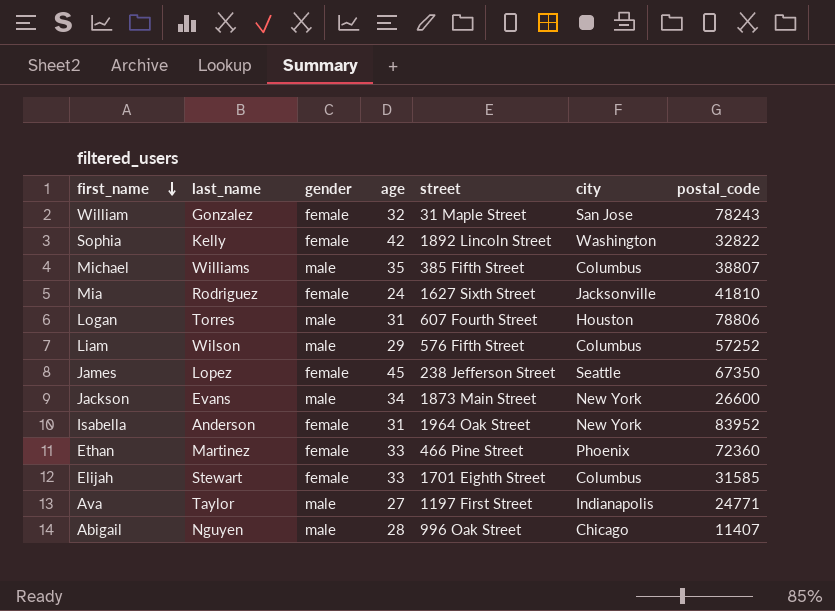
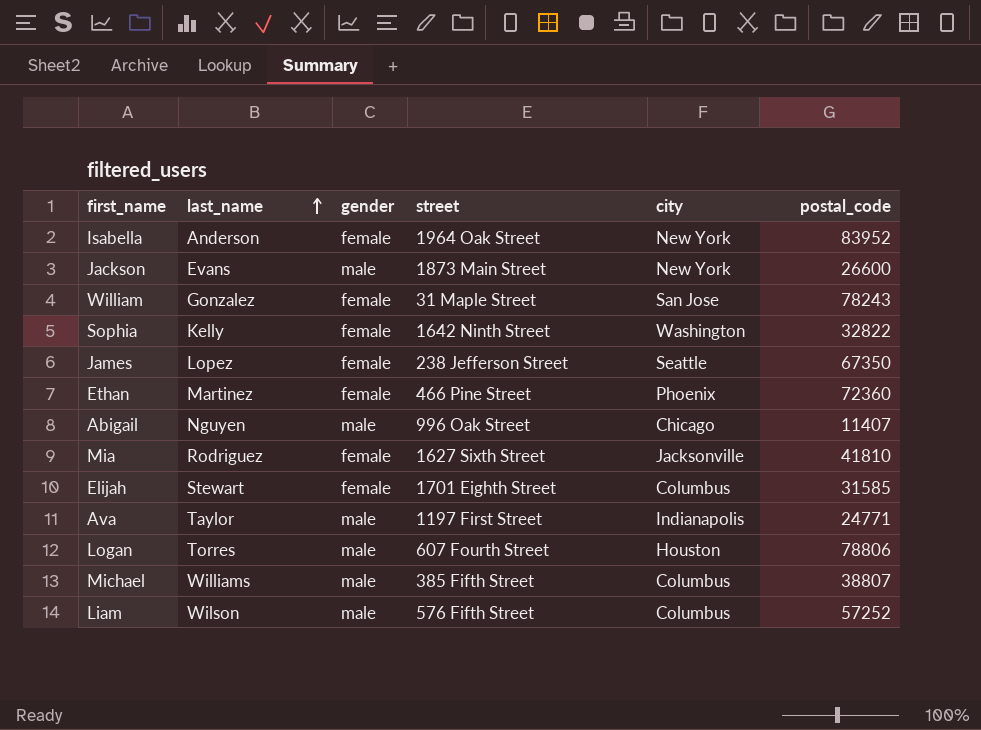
row order: first_name descending -> last_name ascending
column age | position: 4 -> none
Sophia | street: 1892 Lincoln Street -> 1642 Ninth Street

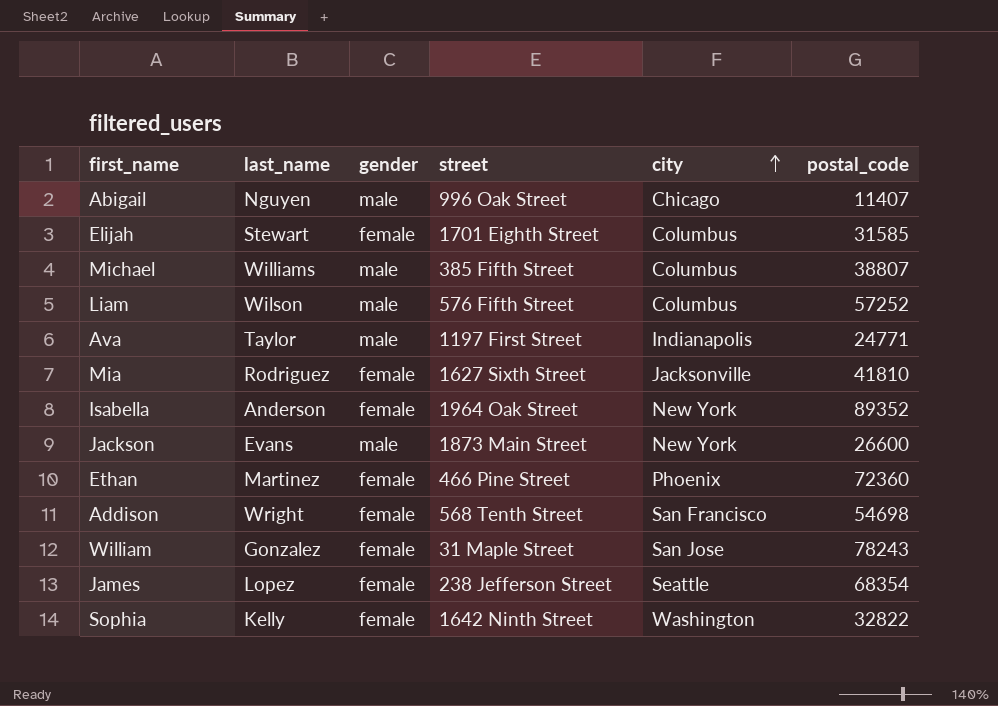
row order: last_name ascending -> city ascending
row Logan: Torres | male | 607 Fourth Street | Houston | 78806 -> none
Isabella | postal_code: 83952 -> 89352
row Addison: none -> Wright | female | 568 Tenth Street | San Francisco | 54698
James | postal_code: 67350 -> 68354

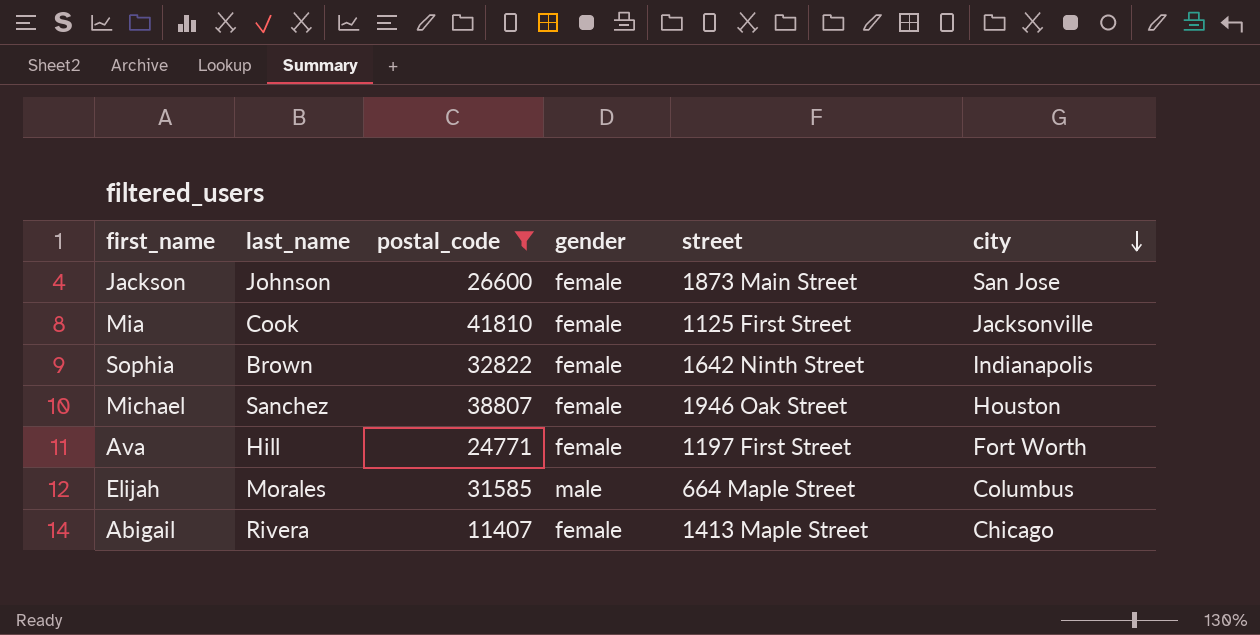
filter: none -> postal_code <= 41810
row order: city ascending -> city descending
column postal_code | position: 6 -> 3
Jackson | last_name: Evans -> Johnson
Jackson | gender: male -> female
Jackson | city: New York -> San Jose
Mia | last_name: Rodriguez -> Cook
Mia | street: 1627 Sixth Street -> 1125 First Street
Sophia | last_name: Kelly -> Brown
Sophia | city: Washington -> Indianapolis
Michael | last_name: Williams -> Sanchez
Michael | gender: male -> female
Michael | street: 385 Fifth Street -> 1946 Oak Street
Michael | city: Columbus -> Houston
Ava | last_name: Taylor -> Hill
Ava | gender: male -> female
Ava | city: Indianapolis -> Fort Worth
Elijah | last_name: Stewart -> Morales
Elijah | gender: female -> male
Elijah | street: 1701 Eighth Street -> 664 Maple Street
Abigail | last_name: Nguyen -> Rivera
Abigail | gender: male -> female
Abigail | street: 996 Oak Street -> 1413 Maple Street

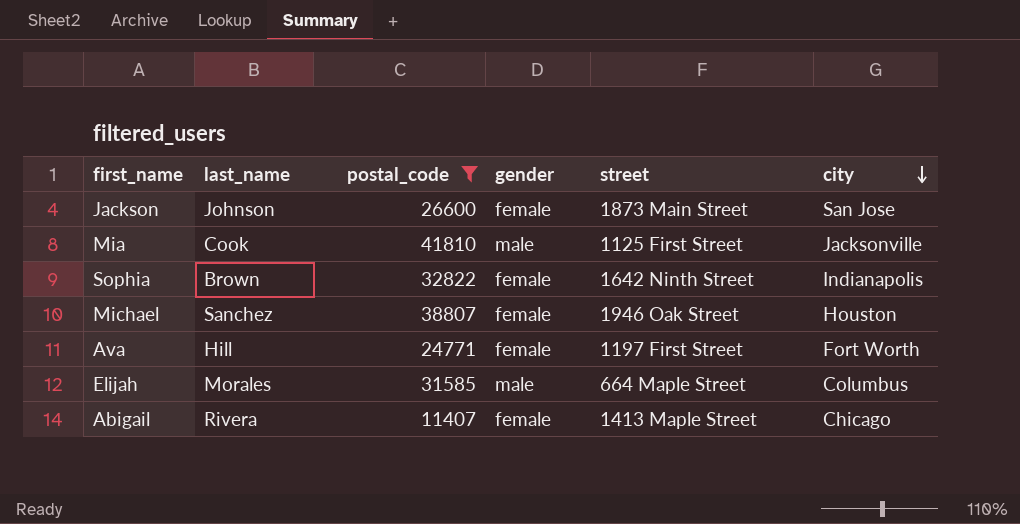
Mia | gender: female -> male

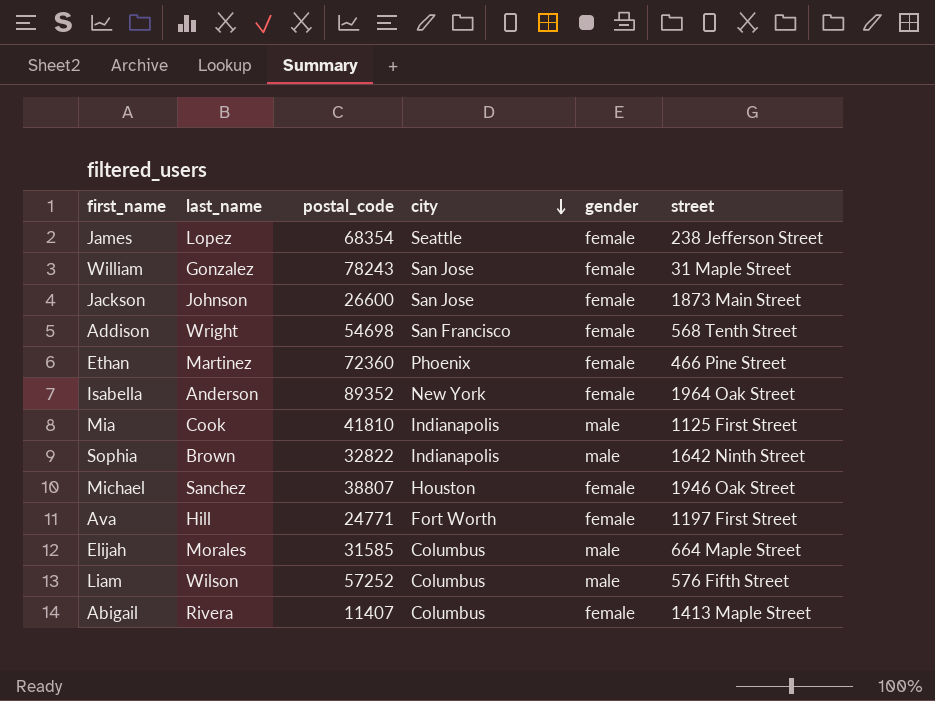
filter: postal_code <= 41810 -> none
column city | position: 6 -> 4
Mia | city: Jacksonville -> Indianapolis
Sophia | gender: female -> male
Abigail | city: Chicago -> Columbus

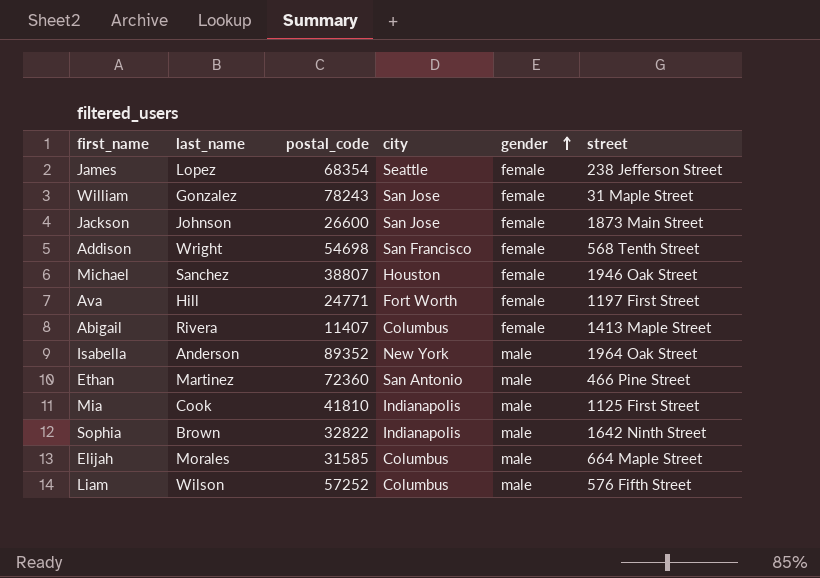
row order: city descending -> gender ascending
Isabella | gender: female -> male
Ethan | city: Phoenix -> San Antonio
Ethan | gender: female -> male

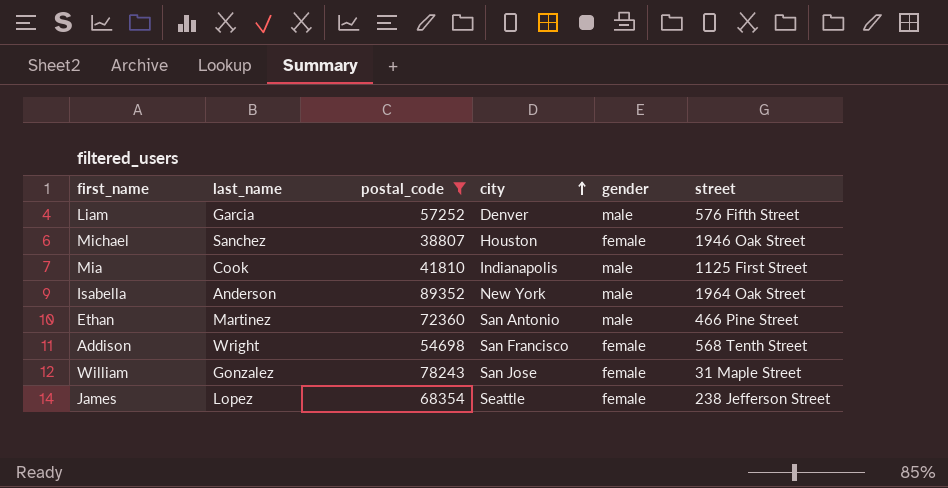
filter: none -> postal_code >= 38807
row order: gender ascending -> city ascending
Liam | last_name: Wilson -> Garcia
Liam | city: Columbus -> Denver

